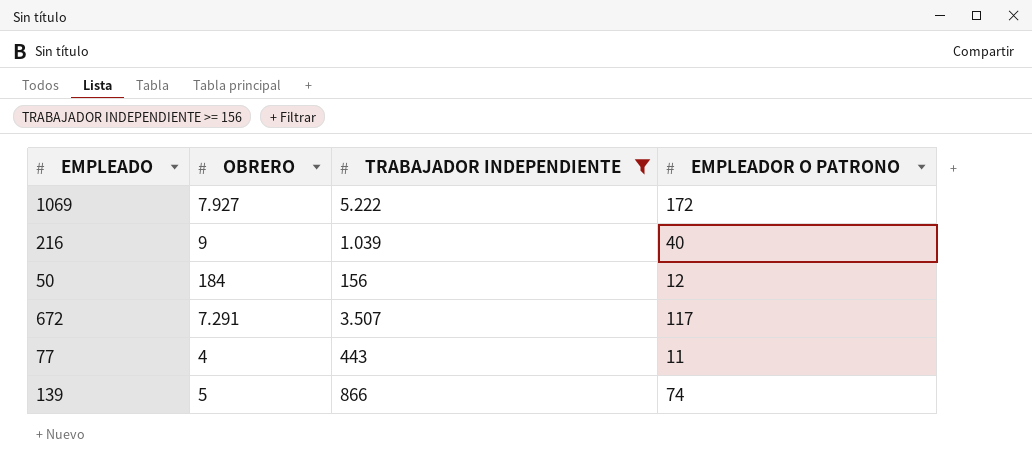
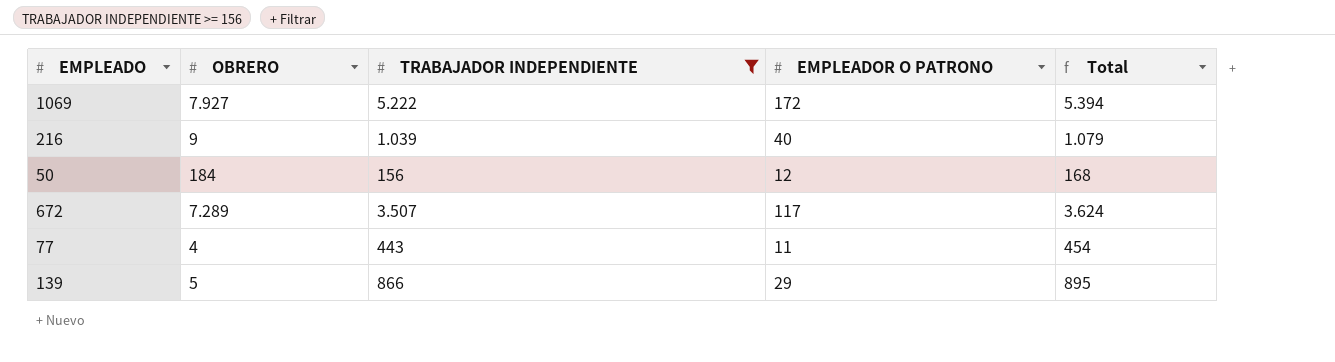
column Total | formula: none -> [TRABAJADOR INDEPENDIENTE] + [EMPLEADOR O PATRONO]
672 | OBRERO: 7.291 -> 7.289
139 | EMPLEADOR O PATRONO: 74 -> 29

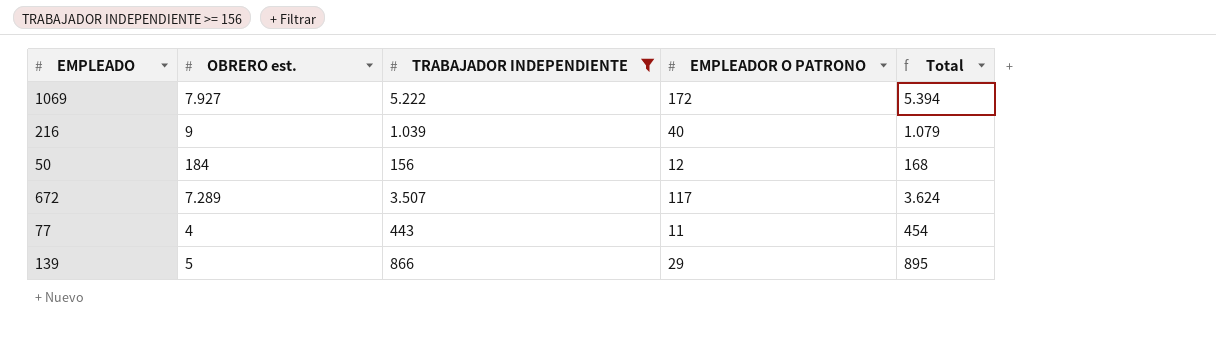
column name: OBRERO -> OBRERO est.

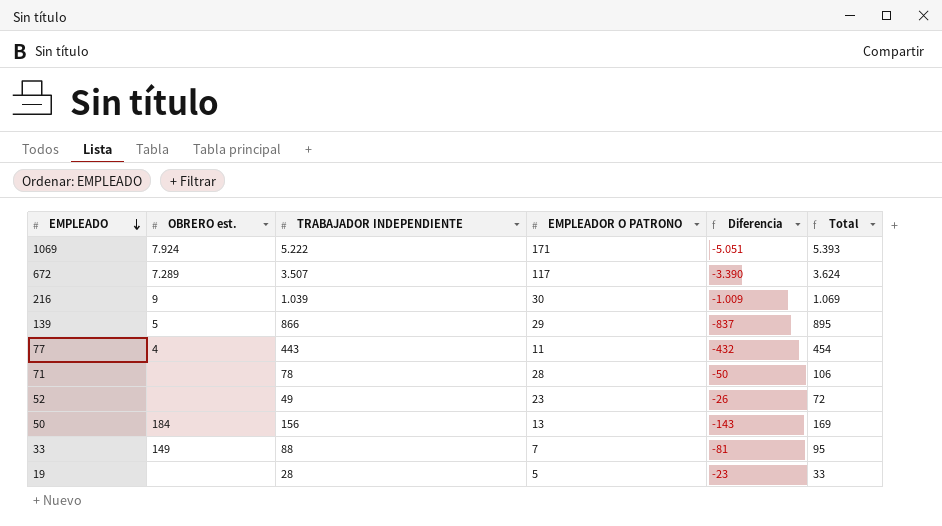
filter: TRABAJADOR INDEPENDIENTE >= 156 -> none
row order: none -> EMPLEADO descending
column Diferencia | formula: none -> [EMPLEADOR O PATRONO] - [TRABAJADOR INDEPENDIENTE]
1069 | OBRERO est.: 7.927 -> 7.924
1069 | EMPLEADOR O PATRONO: 172 -> 171
1069 | Total: 5.394 -> 5.393
216 | EMPLEADOR O PATRONO: 40 -> 30
216 | Total: 1.079 -> 1.069
50 | EMPLEADOR O PATRONO: 12 -> 13
50 | Total: 168 -> 169

